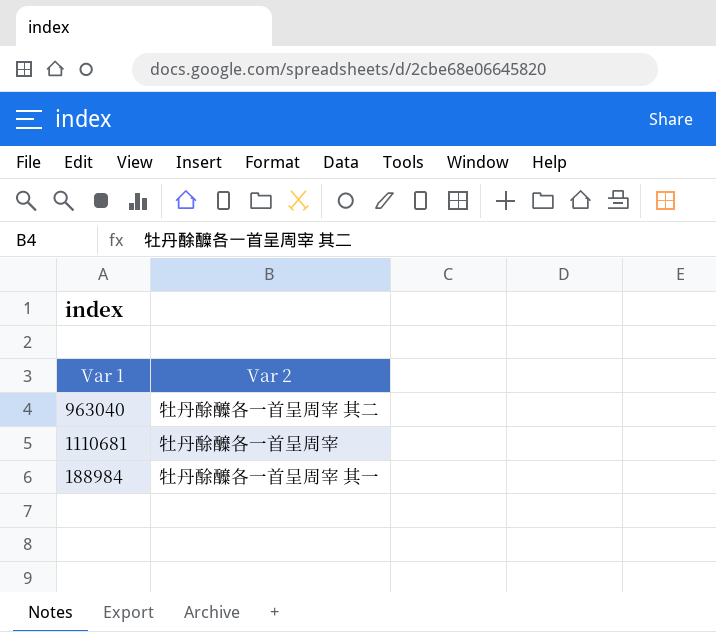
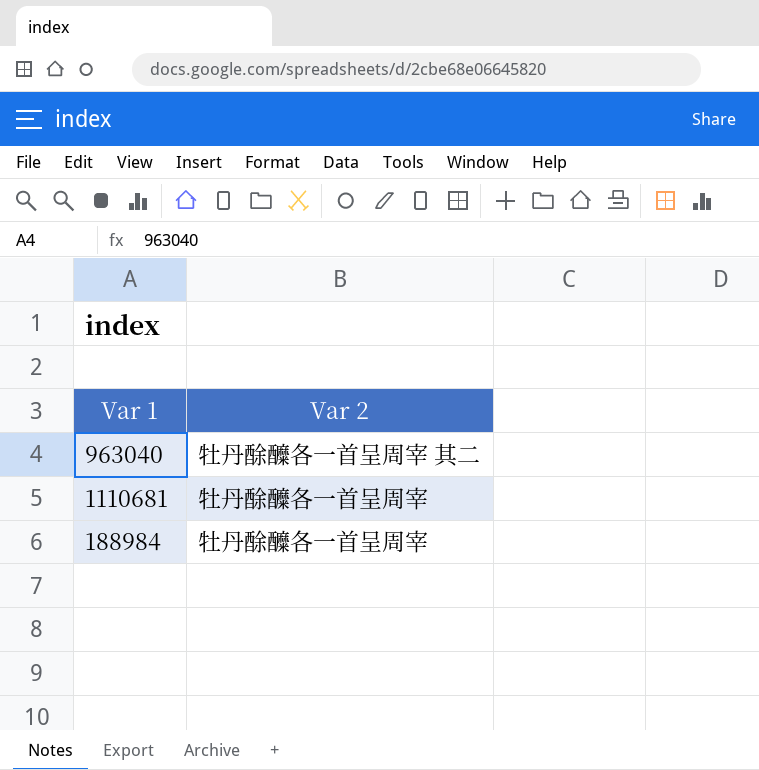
188984 | Var 2: 牡丹酴醾各一首呈周宰 其一 -> 牡丹酴醾各一首呈周宰

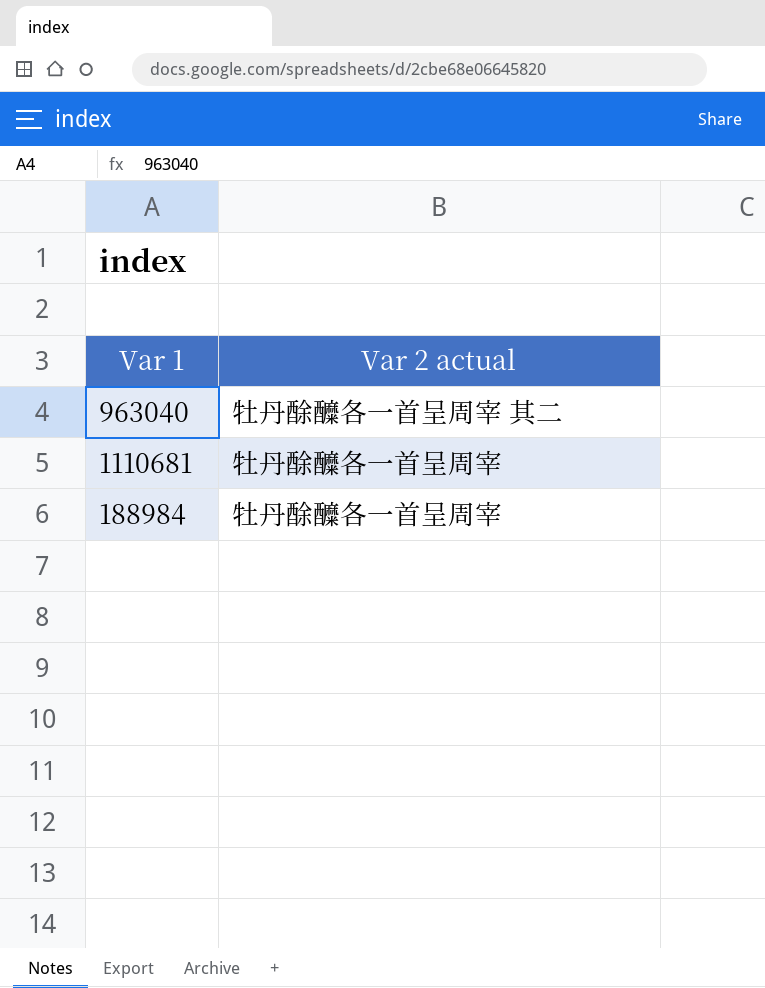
column name: Var 2 -> Var 2 actual

